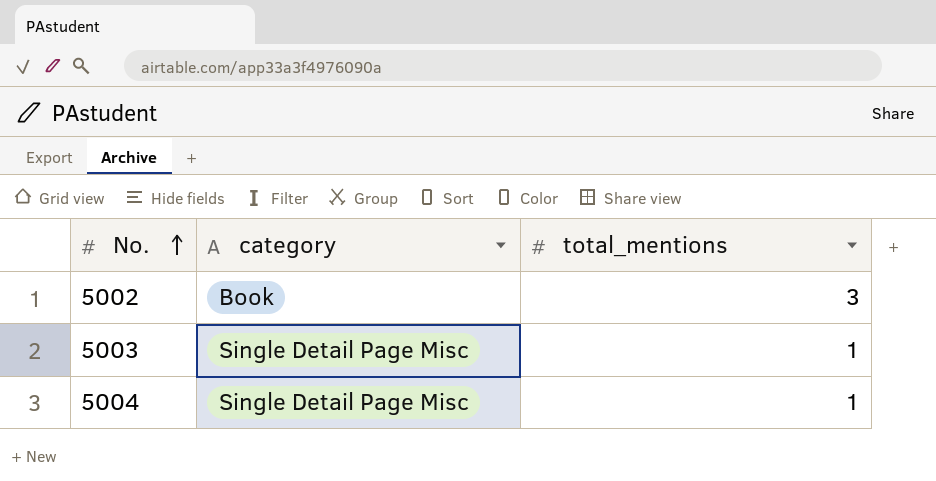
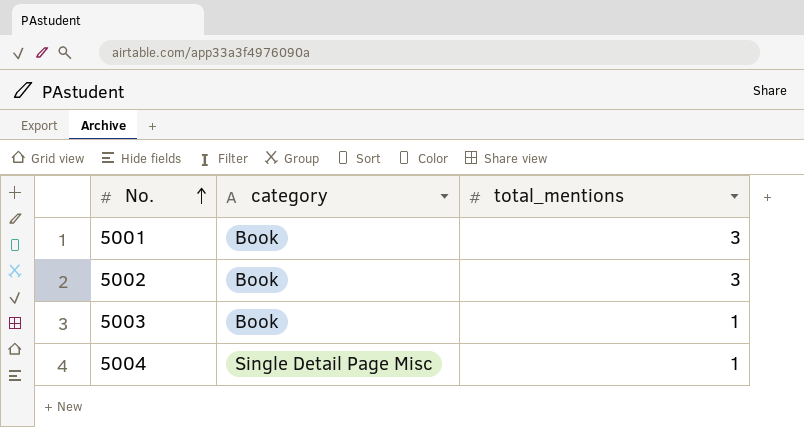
row 5001: none -> Book | 3
5003 | category: Single Detail Page Misc -> Book

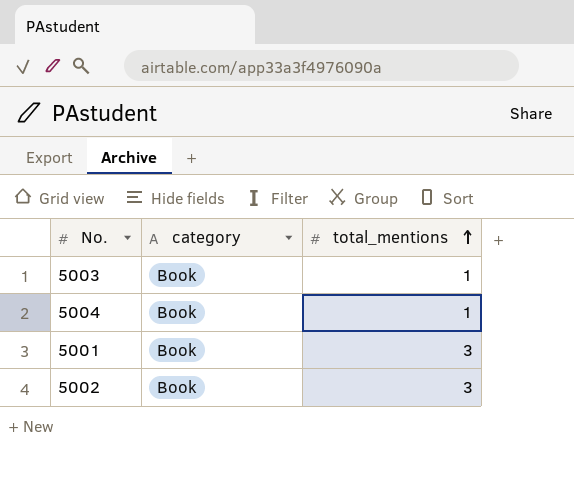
row order: No. ascending -> total_mentions ascending
5004 | category: Single Detail Page Misc -> Book

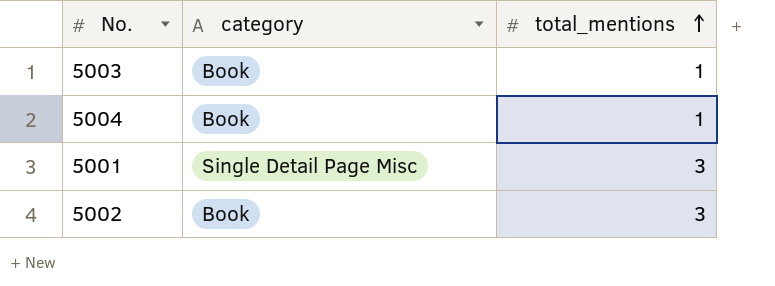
5001 | category: Book -> Single Detail Page Misc

